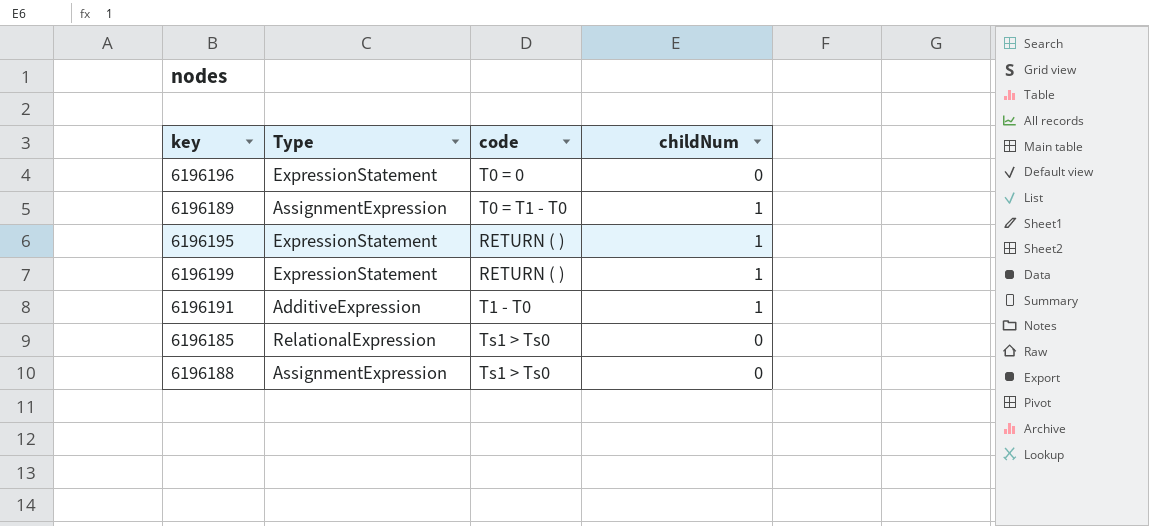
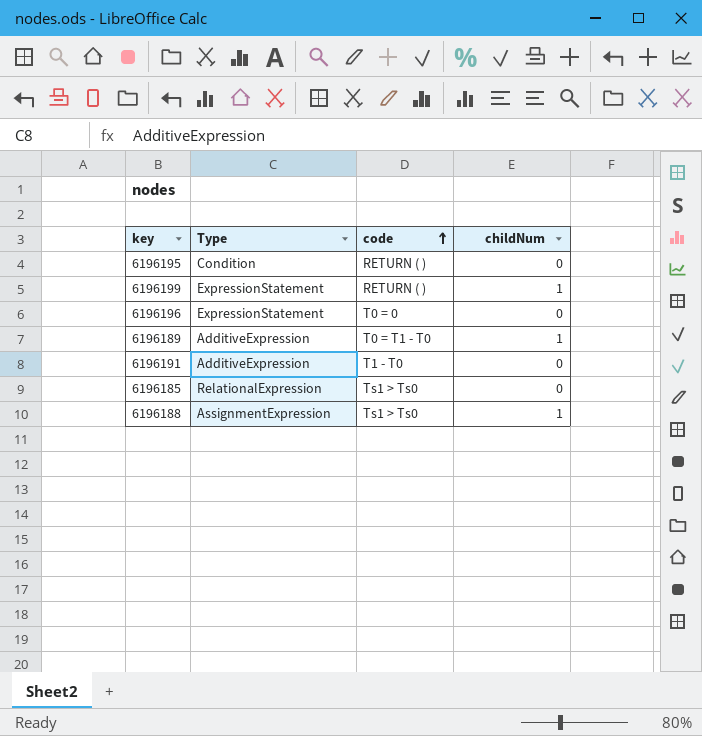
row order: none -> code ascending
6196195 | Type: ExpressionStatement -> Condition
6196195 | childNum: 1 -> 0
6196189 | Type: AssignmentExpression -> AdditiveExpression
6196191 | childNum: 1 -> 0
6196188 | childNum: 0 -> 1

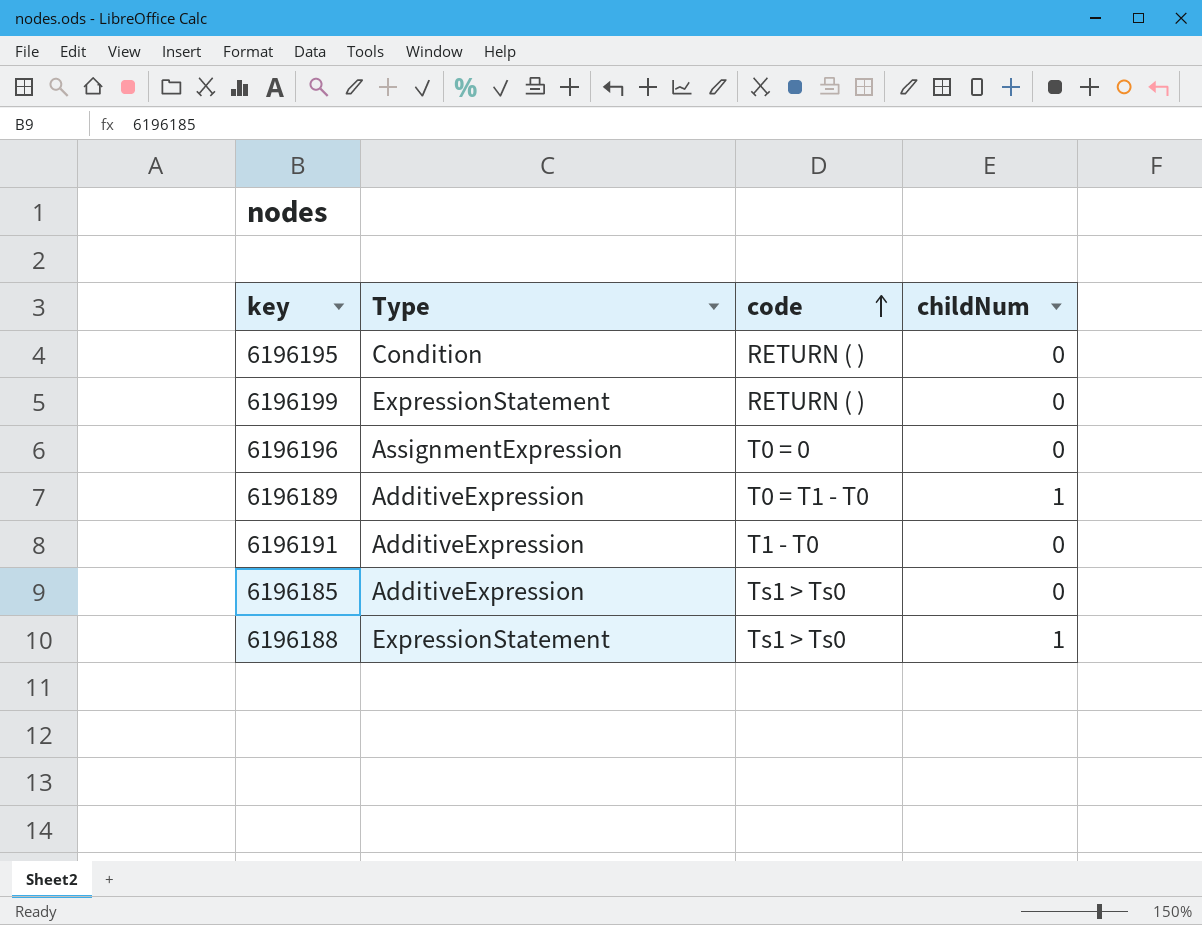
6196199 | childNum: 1 -> 0
6196196 | Type: ExpressionStatement -> AssignmentExpression
6196185 | Type: RelationalExpression -> AdditiveExpression
6196188 | Type: AssignmentExpression -> ExpressionStatement

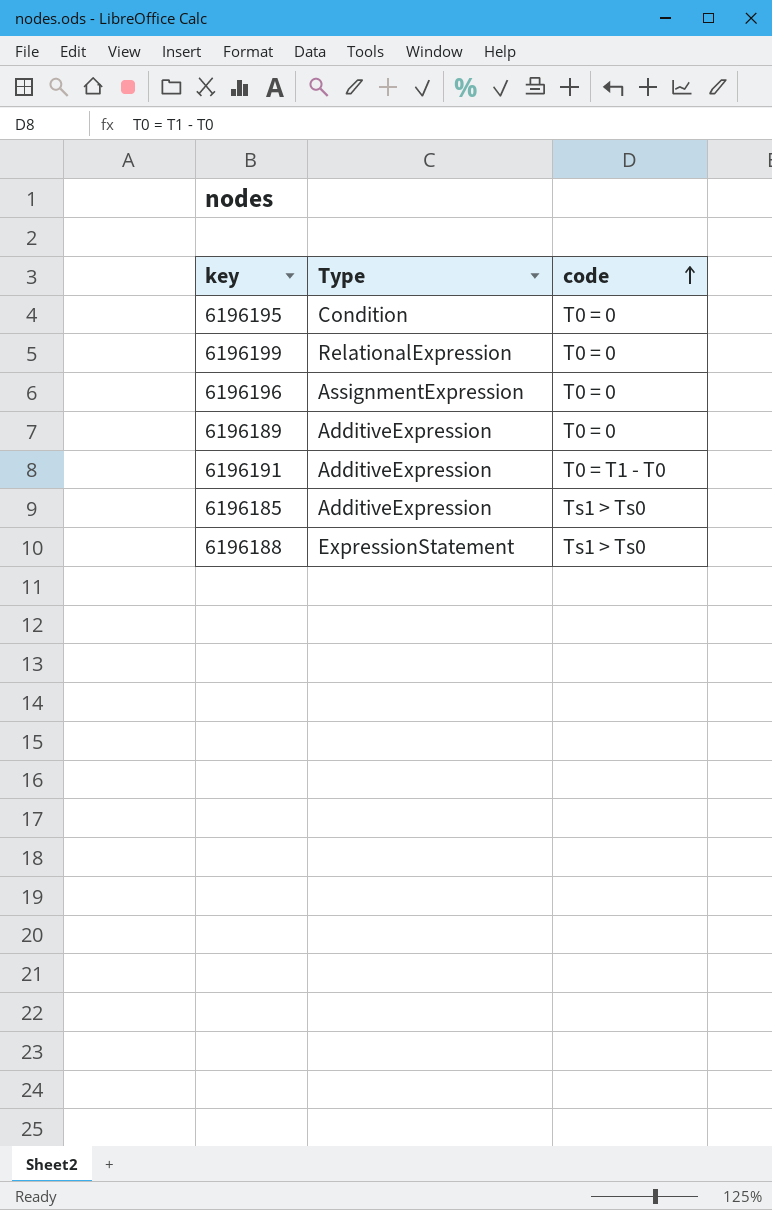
column childNum | position: 4 -> none
6196195 | code: RETURN ( ) -> T0 = 0
6196199 | Type: ExpressionStatement -> RelationalExpression
6196199 | code: RETURN ( ) -> T0 = 0
6196189 | code: T0 = T1 - T0 -> T0 = 0
6196191 | code: T1 - T0 -> T0 = T1 - T0

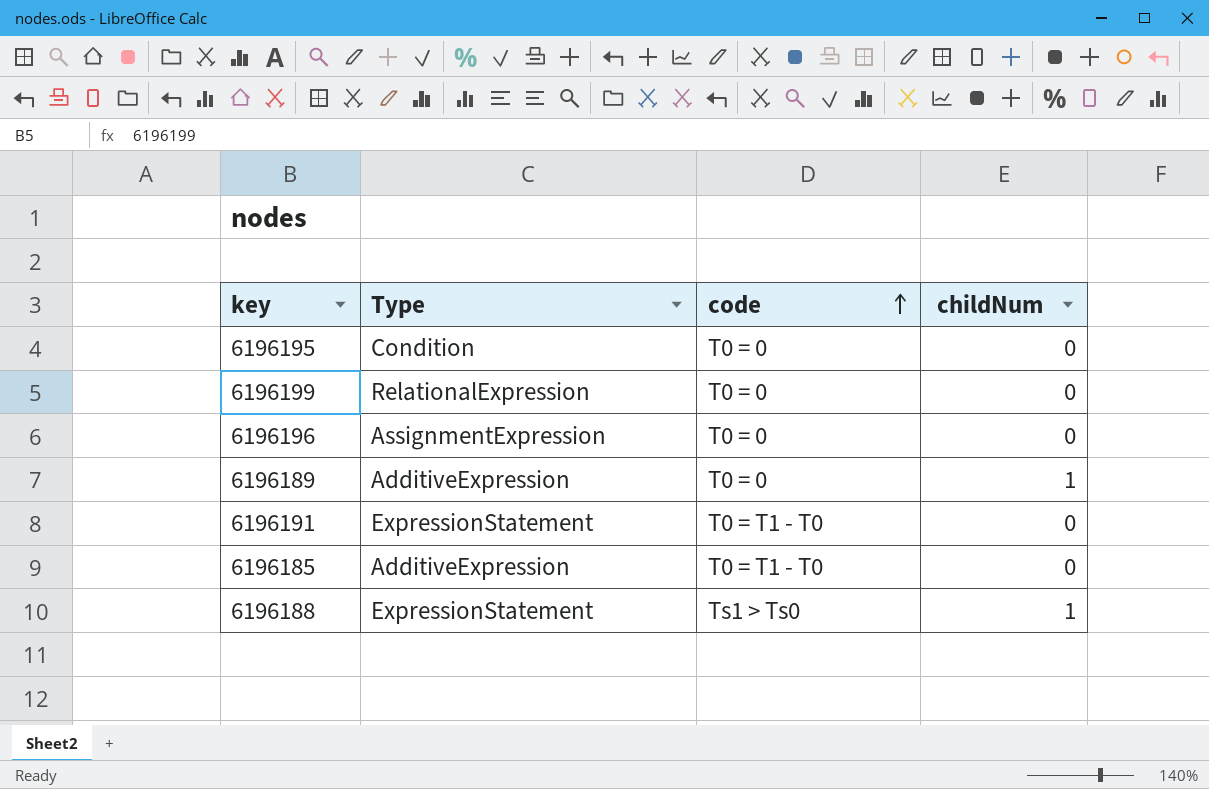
column childNum | position: none -> 4
6196191 | Type: AdditiveExpression -> ExpressionStatement
6196185 | code: Ts1 > Ts0 -> T0 = T1 - T0

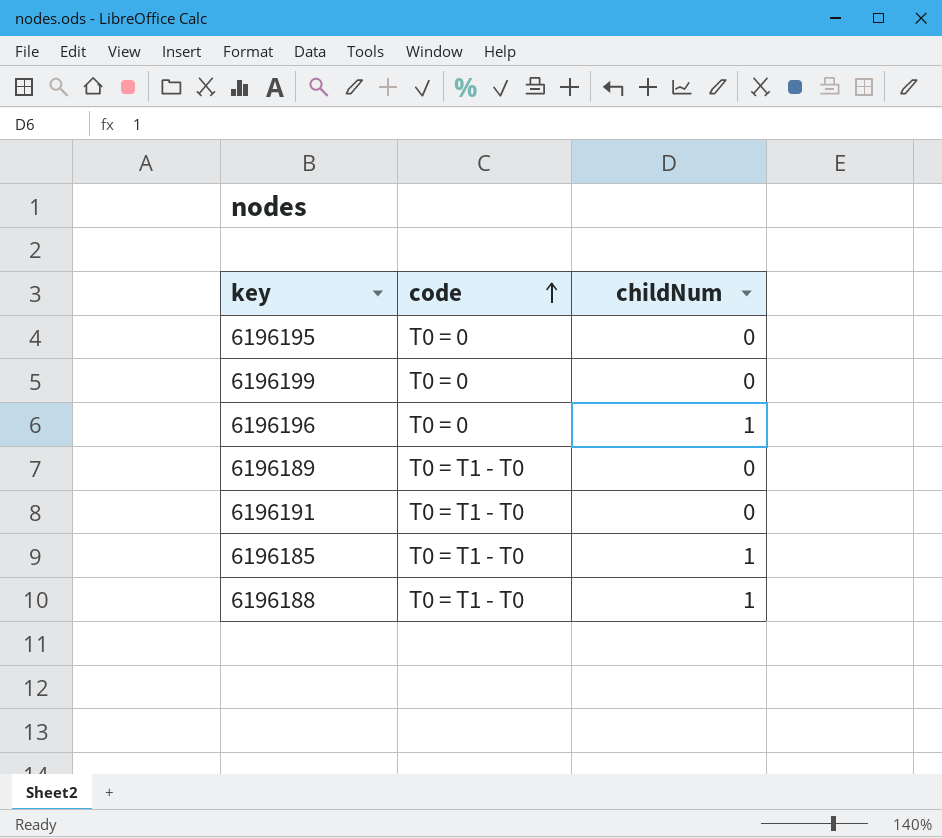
column Type | position: 2 -> none
6196196 | childNum: 0 -> 1
6196189 | code: T0 = 0 -> T0 = T1 - T0
6196189 | childNum: 1 -> 0
6196185 | childNum: 0 -> 1
6196188 | code: Ts1 > Ts0 -> T0 = T1 - T0

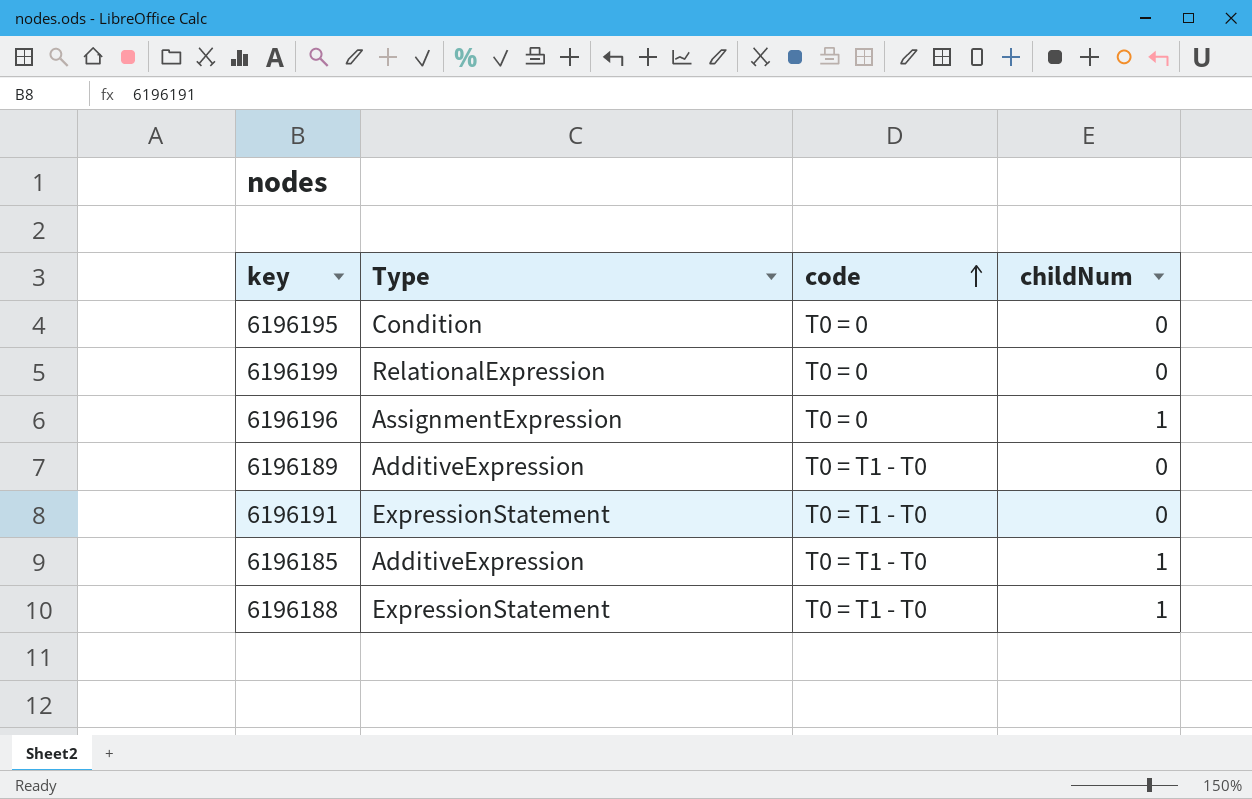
column Type | position: none -> 2

